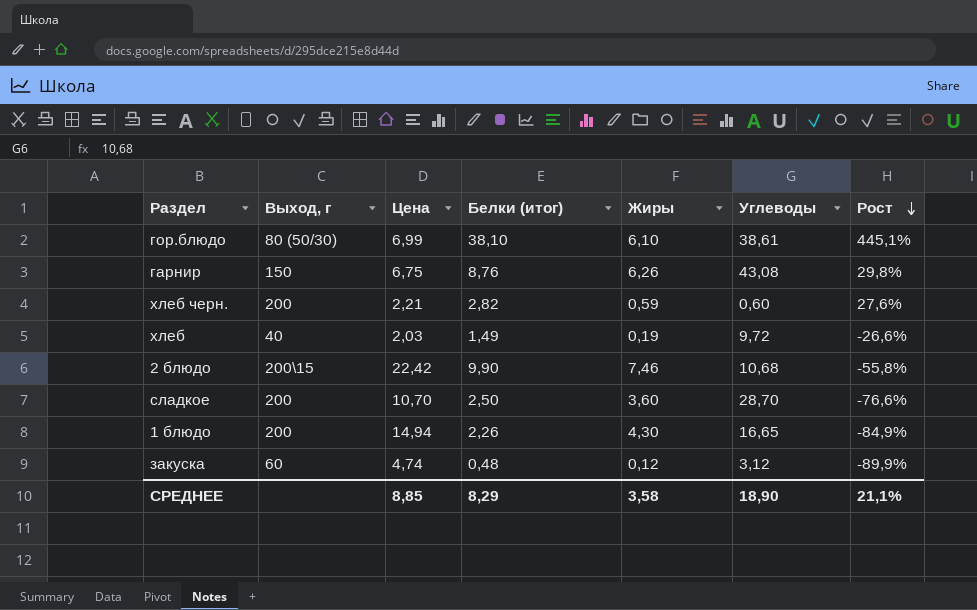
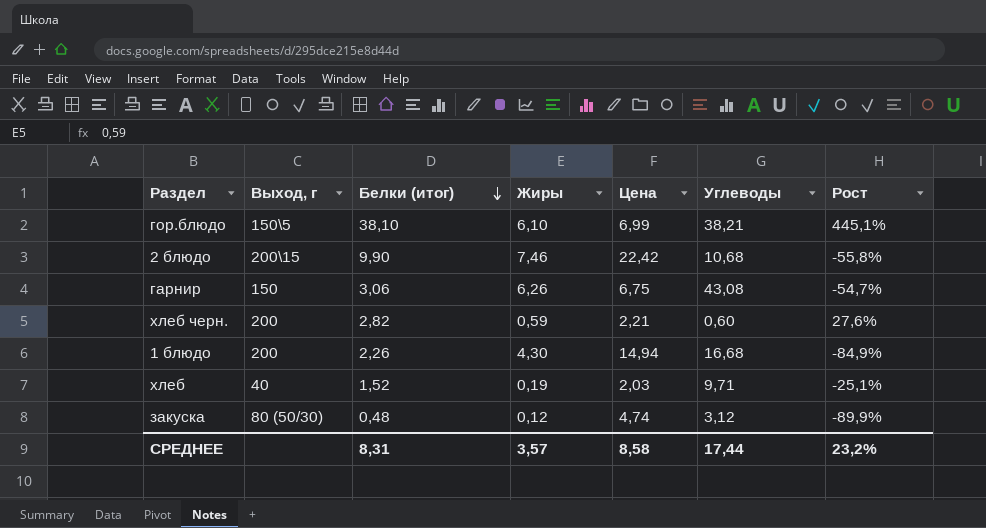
row order: Рост descending -> Белки (итог) descending
column Цена | position: 3 -> 5
row сладкое: 200 | 10,70 | 2,50 | 3,60 | 28,70 | -76,6% -> none
гор.блюдо | Выход, г: 80 (50/30) -> 150\5
гор.блюдо | Углеводы: 38,61 -> 38,21
гарнир | Белки (итог): 8,76 -> 3,06
гарнир | Рост: 29,8% -> -54,7%
1 блюдо | Углеводы: 16,65 -> 16,68
хлеб | Белки (итог): 1,49 -> 1,52
хлеб | Углеводы: 9,72 -> 9,71
хлеб | Рост: -26,6% -> -25,1%
закуска | Выход, г: 60 -> 80 (50/30)
СРЕДНЕЕ | Белки (итог): 8,29 -> 8,31
СРЕДНЕЕ | Жиры: 3,58 -> 3,57
СРЕДНЕЕ | Цена: 8,85 -> 8,58
СРЕДНЕЕ | Углеводы: 18,90 -> 17,44
СРЕДНЕЕ | Рост: 21,1% -> 23,2%

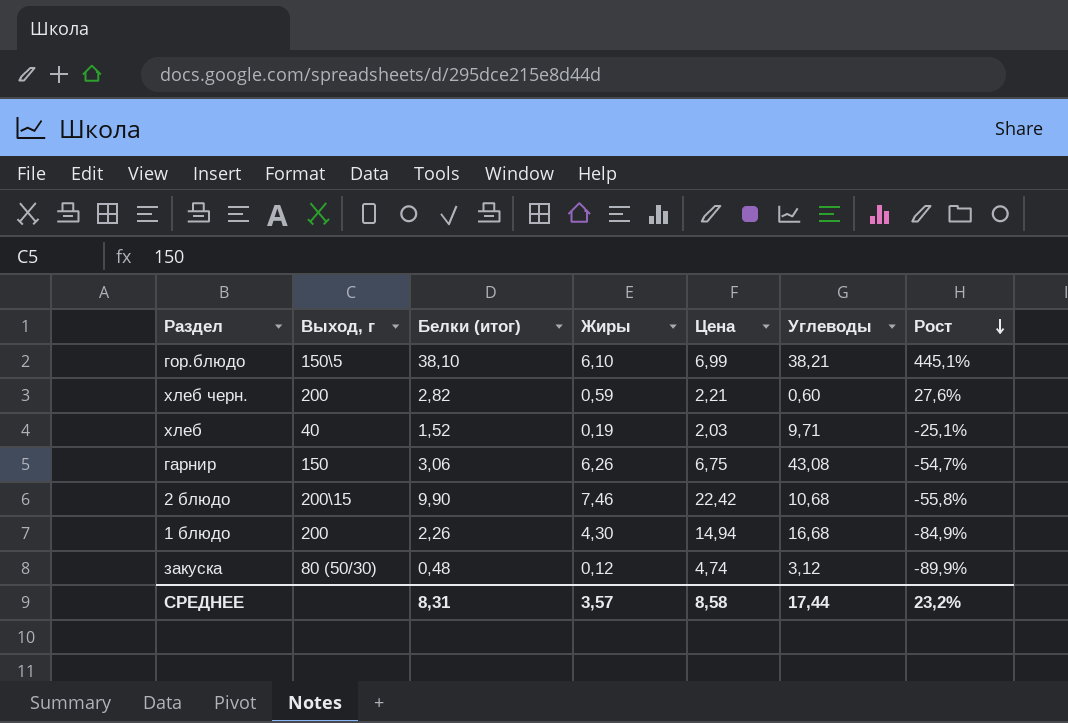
row order: Белки (итог) descending -> Рост descending

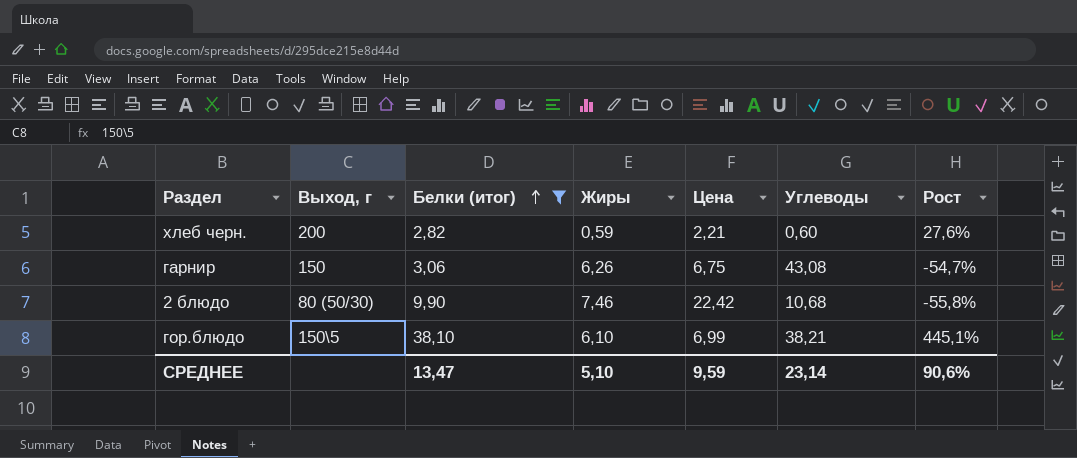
filter: none -> Белки (итог) >= 2,82
row order: Рост descending -> Белки (итог) ascending
2 блюдо | Выход, г: 200\15 -> 80 (50/30)
СРЕДНЕЕ | Белки (итог): 8,31 -> 13,47
СРЕДНЕЕ | Жиры: 3,57 -> 5,10
СРЕДНЕЕ | Цена: 8,58 -> 9,59
СРЕДНЕЕ | Углеводы: 17,44 -> 23,14
СРЕДНЕЕ | Рост: 23,2% -> 90,6%

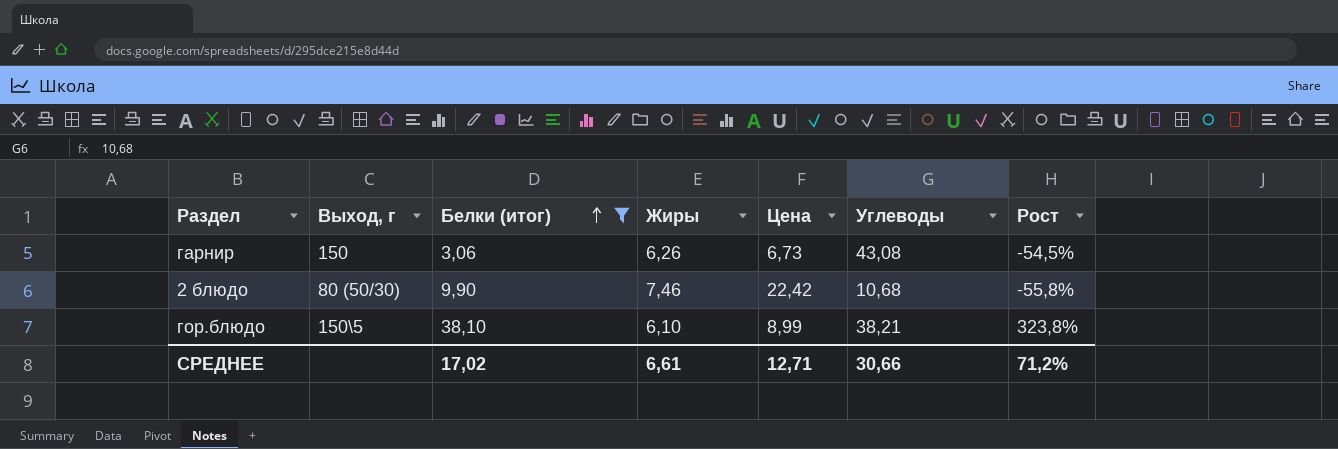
row хлеб черн.: 200 | 2,82 | 0,59 | 2,21 | 0,60 | 27,6% -> none
гарнир | Цена: 6,75 -> 6,73
гарнир | Рост: -54,7% -> -54,5%
гор.блюдо | Цена: 6,99 -> 8,99
гор.блюдо | Рост: 445,1% -> 323,8%
СРЕДНЕЕ | Белки (итог): 13,47 -> 17,02
СРЕДНЕЕ | Жиры: 5,10 -> 6,61
СРЕДНЕЕ | Цена: 9,59 -> 12,71
СРЕДНЕЕ | Углеводы: 23,14 -> 30,66
СРЕДНЕЕ | Рост: 90,6% -> 71,2%

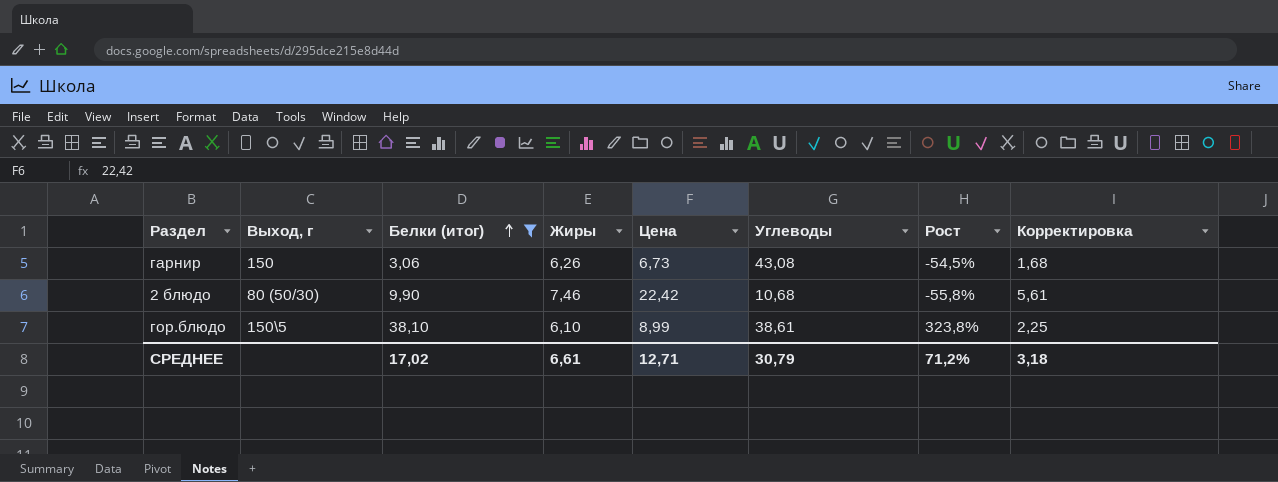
column Корректировка | formula: none -> [Цена] * 0,25
гор.блюдо | Углеводы: 38,21 -> 38,61
СРЕДНЕЕ | Углеводы: 30,66 -> 30,79

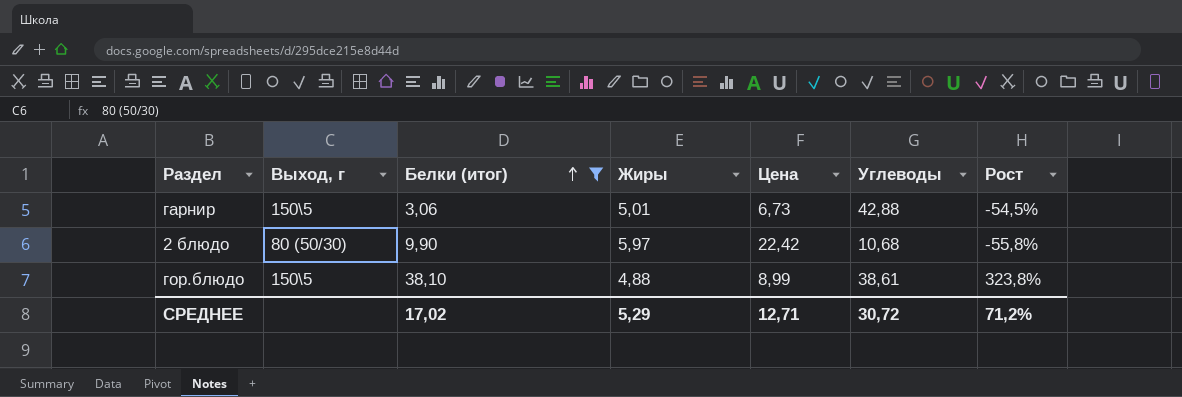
column Корректировка | formula: [Цена] * 0,25 -> none
гарнир | Выход, г: 150 -> 150\5
гарнир | Жиры: 6,26 -> 5,01
гарнир | Углеводы: 43,08 -> 42,88
2 блюдо | Жиры: 7,46 -> 5,97
гор.блюдо | Жиры: 6,10 -> 4,88
СРЕДНЕЕ | Жиры: 6,61 -> 5,29
СРЕДНЕЕ | Углеводы: 30,79 -> 30,72

